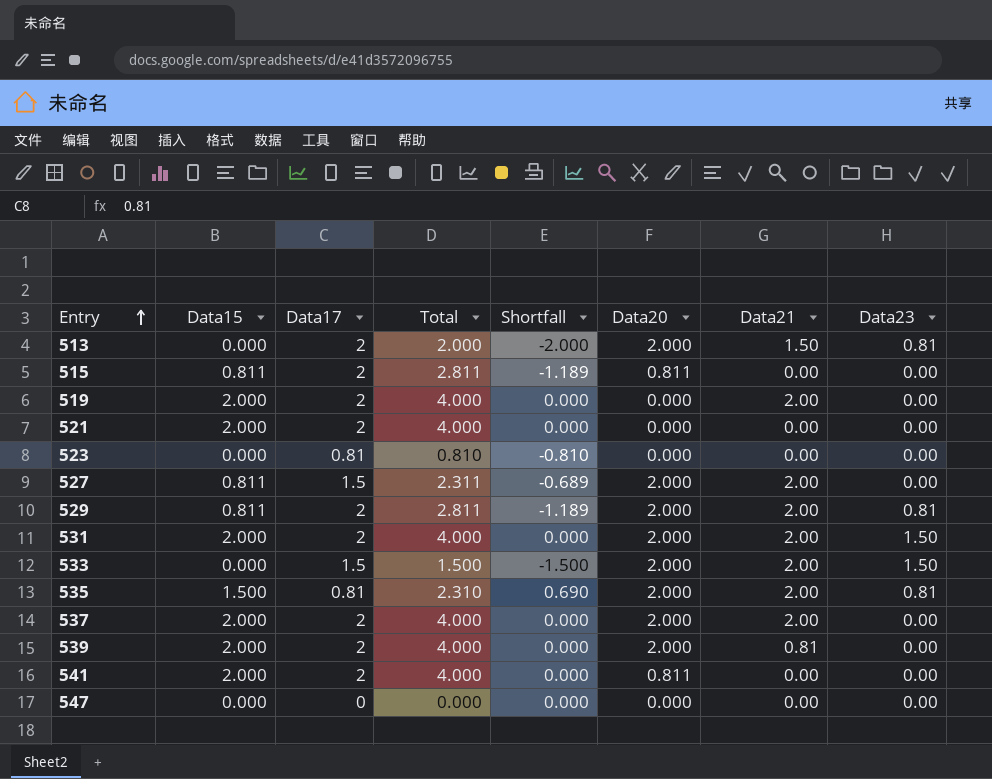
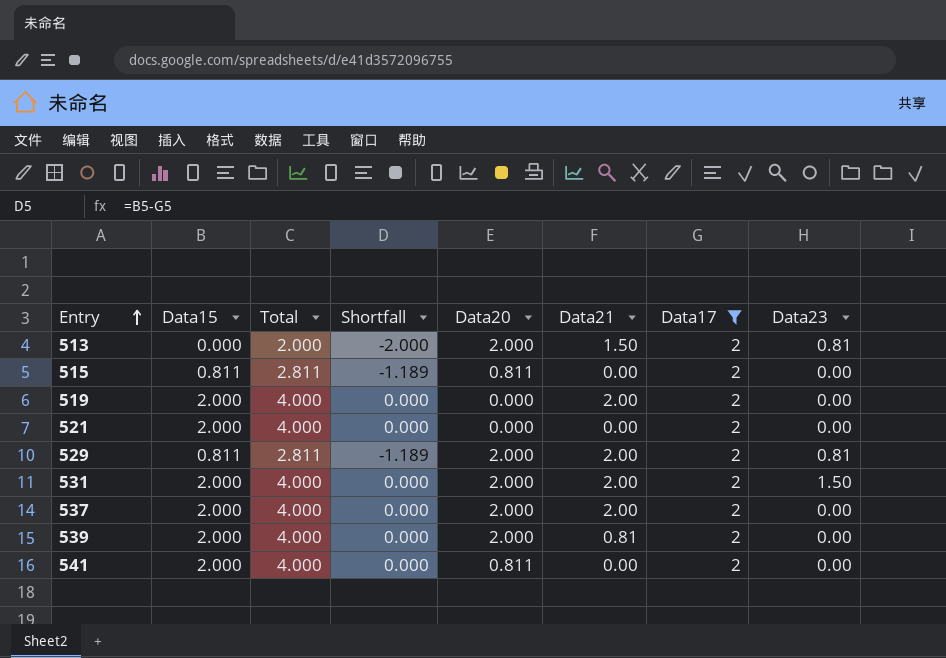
filter: none -> Data17 = 2
column Data17 | position: 3 -> 7

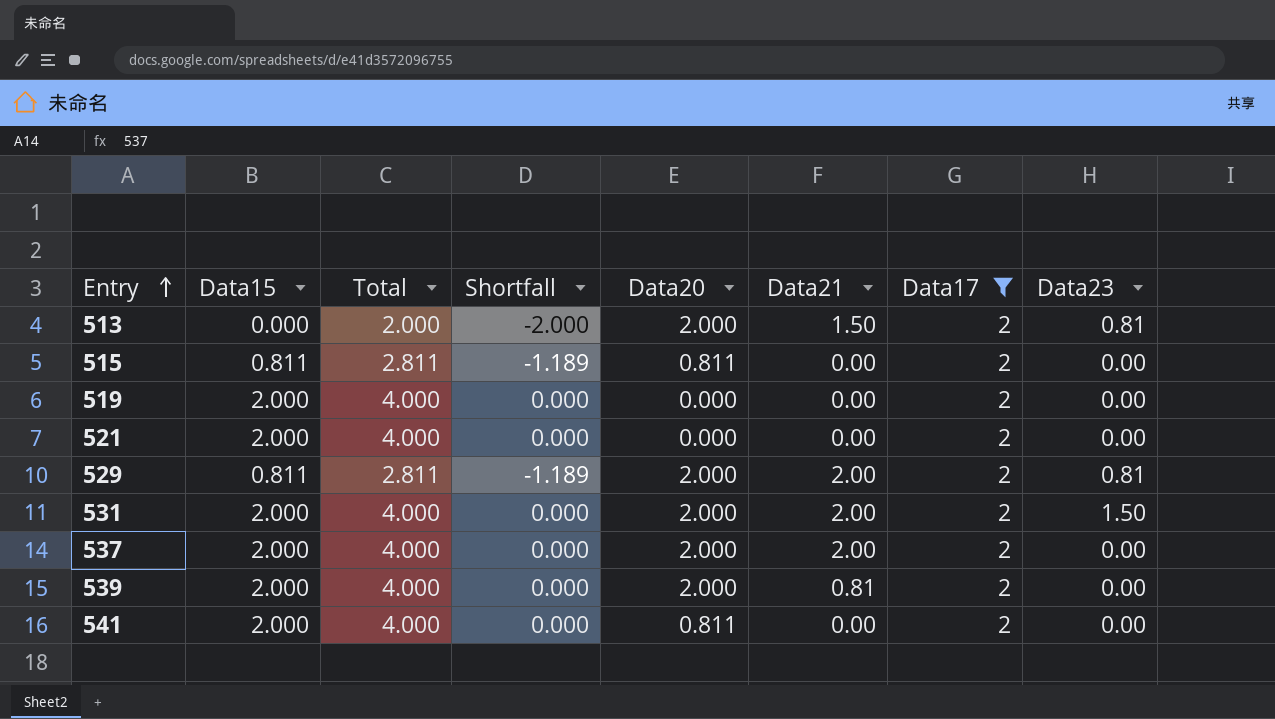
519 | Data21: 2.00 -> 0.00

